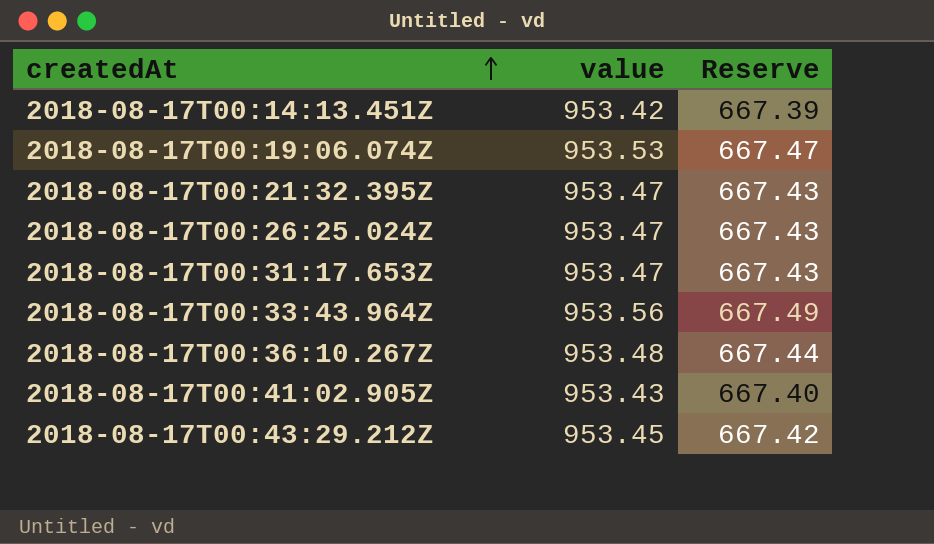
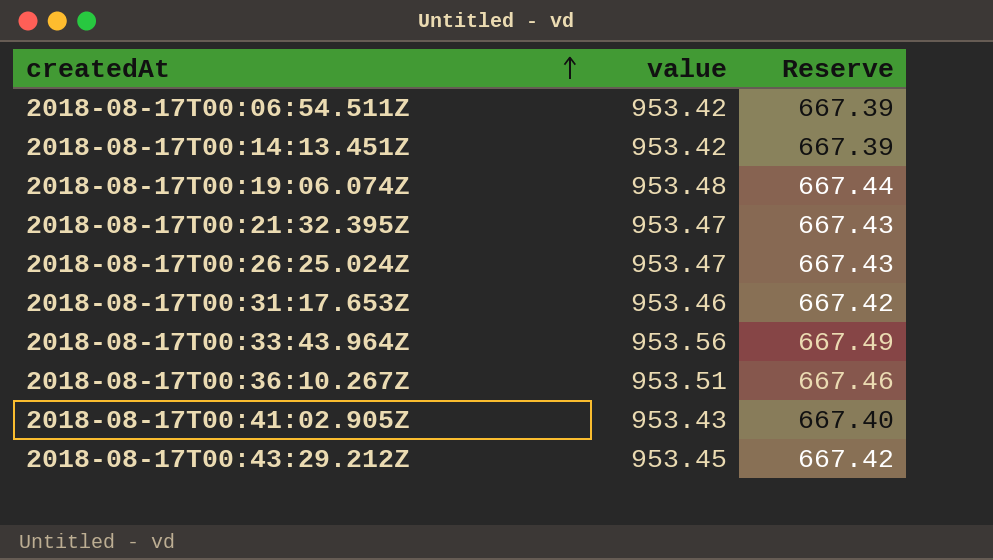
row 2018-08-17T00:06:54.511Z: none -> 953.42 | 667.39
2018-08-17T00:19:06.074Z | value: 953.53 -> 953.48
2018-08-17T00:19:06.074Z | Reserve: 667.47 -> 667.44
2018-08-17T00:31:17.653Z | value: 953.47 -> 953.46
2018-08-17T00:31:17.653Z | Reserve: 667.43 -> 667.42
2018-08-17T00:36:10.267Z | value: 953.48 -> 953.51
2018-08-17T00:36:10.267Z | Reserve: 667.44 -> 667.46

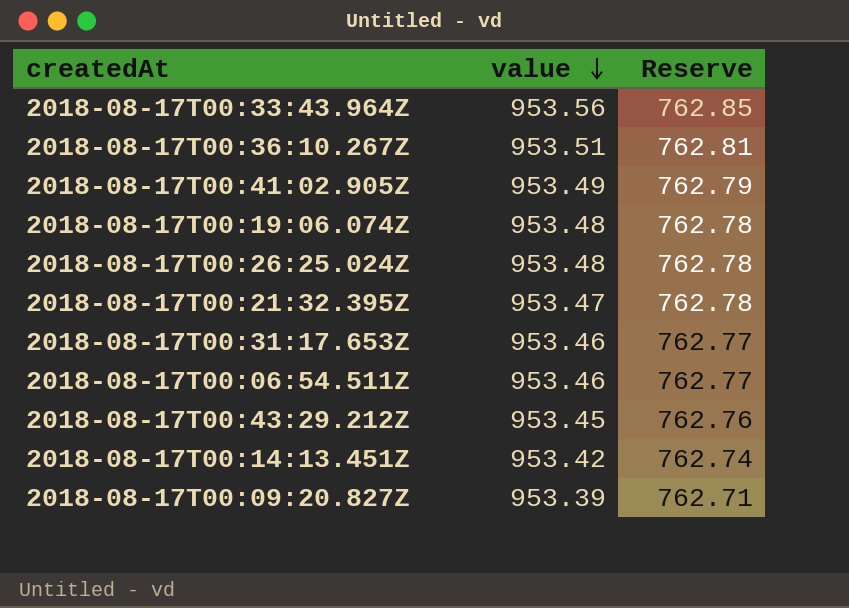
row order: createdAt ascending -> value descending
column Reserve | formula: [value] * 0.7 -> [value] * 0.8
2018-08-17T00:41:02.905Z | value: 953.43 -> 953.49
2018-08-17T00:26:25.024Z | value: 953.47 -> 953.48
2018-08-17T00:06:54.511Z | value: 953.42 -> 953.46
row 2018-08-17T00:09:20.827Z: none -> 953.39 | 762.71

